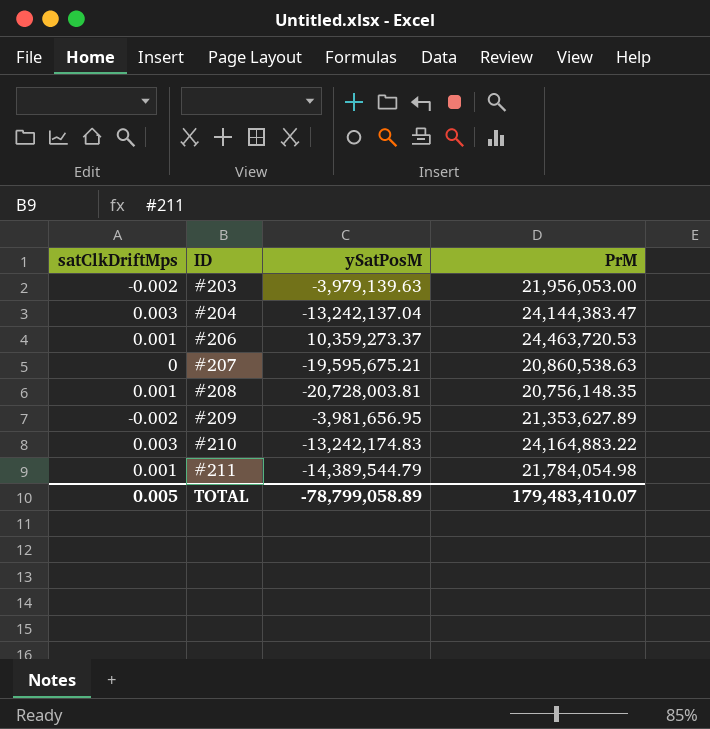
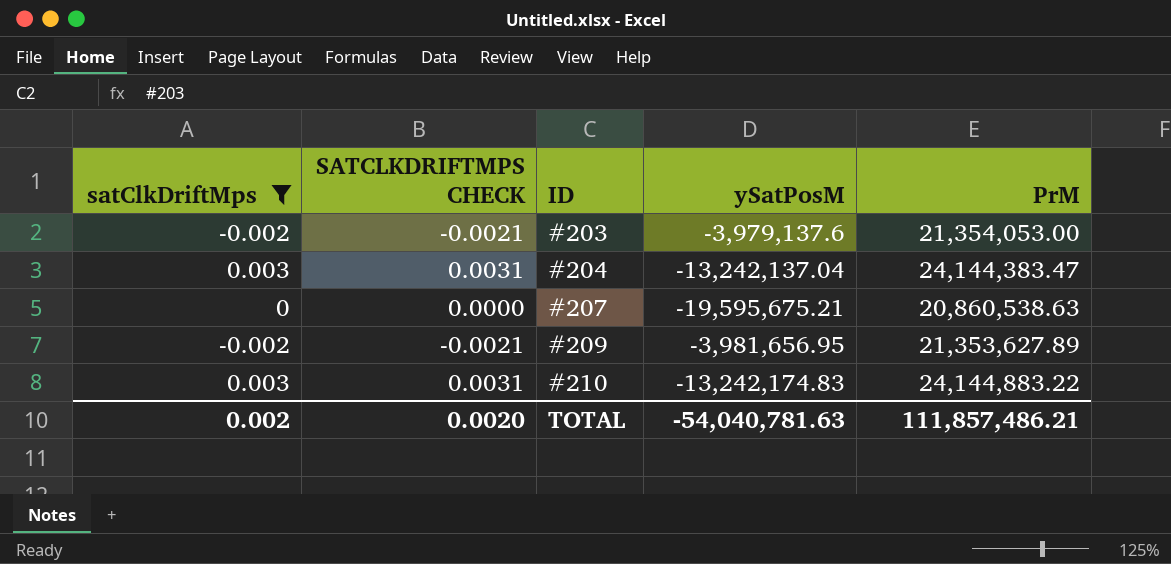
filter: none -> satClkDriftMps != 0.001
column SATCLKDRIFTMPS CHECK | formula: none -> [satClkDriftMps] * 1.03
#203 | ySatPosM: -3,979,139.63 -> -3,979,137.6
#203 | PrM: 21,956,053.00 -> 21,354,053.00
#210 | PrM: 24,164,883.22 -> 24,144,883.22
TOTAL | satClkDriftMps: 0.005 -> 0.002
TOTAL | ySatPosM: -78,799,058.89 -> -54,040,781.63
TOTAL | PrM: 179,483,410.07 -> 111,857,486.21

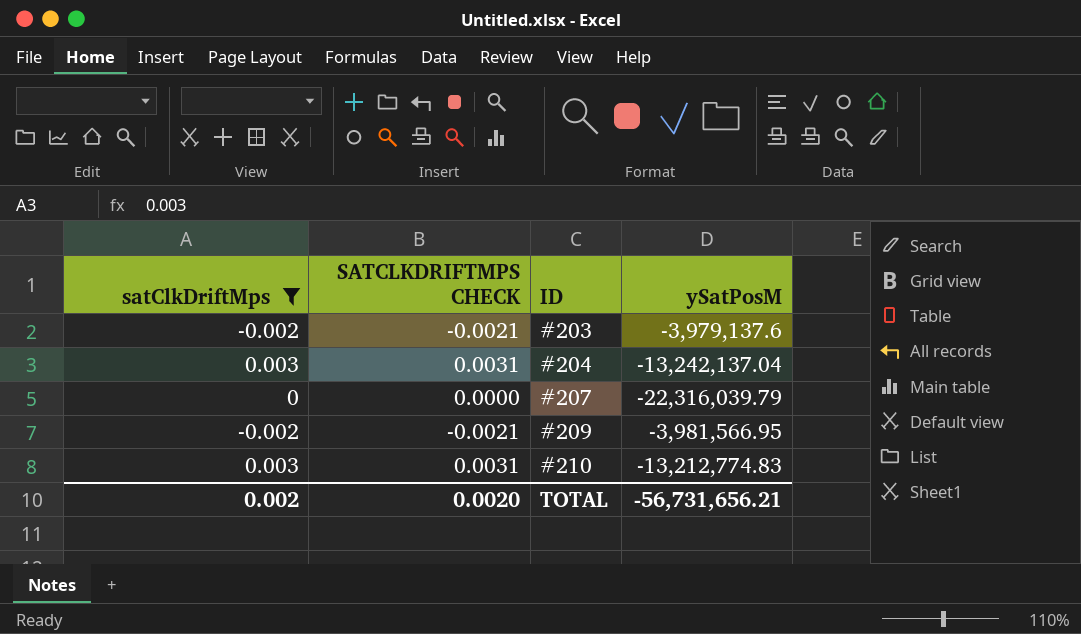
column PrM | position: 5 -> none
#207 | ySatPosM: -19,595,675.21 -> -22,316,039.79
#209 | ySatPosM: -3,981,656.95 -> -3,981,566.95
#210 | ySatPosM: -13,242,174.83 -> -13,212,774.83
TOTAL | ySatPosM: -54,040,781.63 -> -56,731,656.21

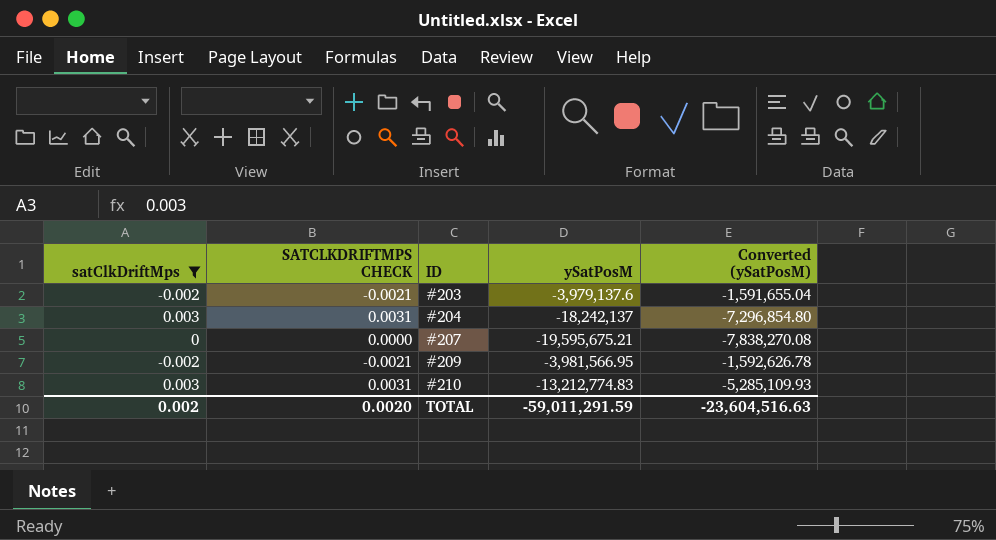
column Converted (ySatPosM) | formula: none -> [ySatPosM] * 0.4
#204 | ySatPosM: -13,242,137.04 -> -18,242,137
#207 | ySatPosM: -22,316,039.79 -> -19,595,675.21
TOTAL | ySatPosM: -56,731,656.21 -> -59,011,291.59

